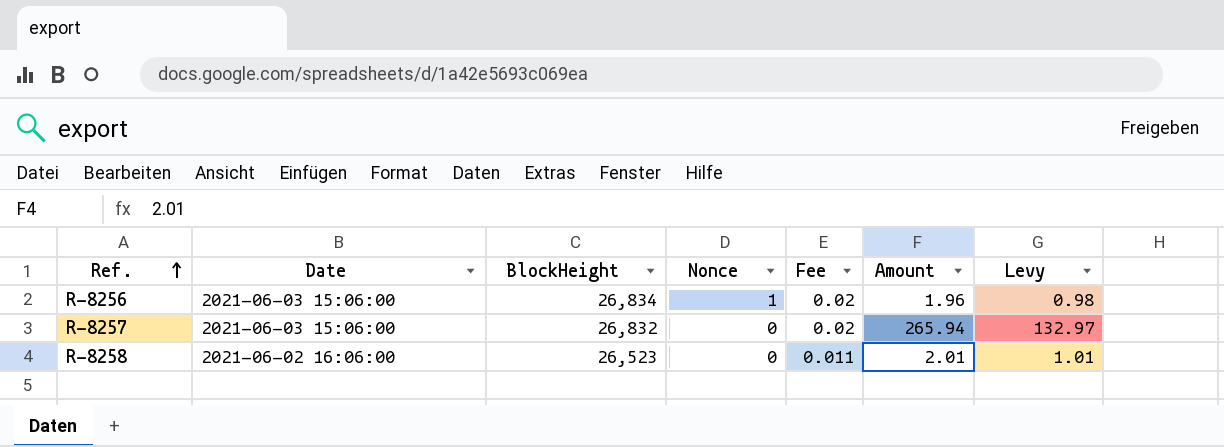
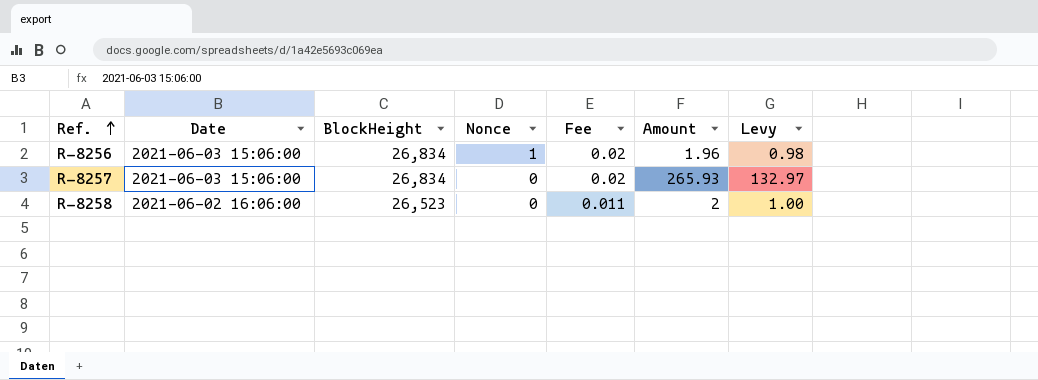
R-8257 | BlockHeight: 26,832 -> 26,834
R-8257 | Amount: 265.94 -> 265.93
R-8258 | Amount: 2.01 -> 2
R-8258 | Levy: 1.01 -> 1.00

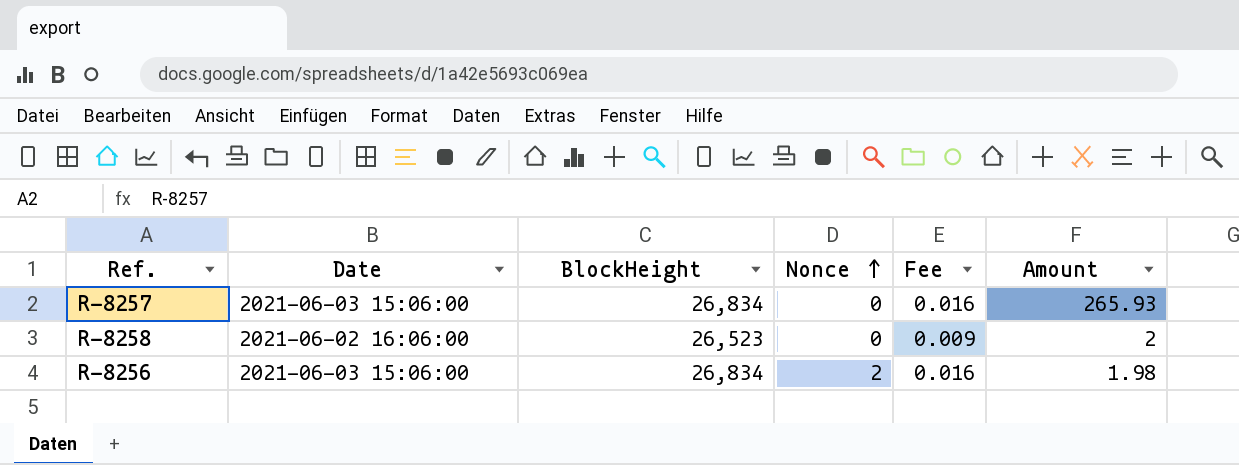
row order: Ref. ascending -> Nonce ascending
column Levy | formula: [Amount] * 0.5 -> none
R-8257 | Fee: 0.02 -> 0.016
R-8258 | Fee: 0.011 -> 0.009
R-8256 | Nonce: 1 -> 2
R-8256 | Fee: 0.02 -> 0.016
R-8256 | Amount: 1.96 -> 1.98

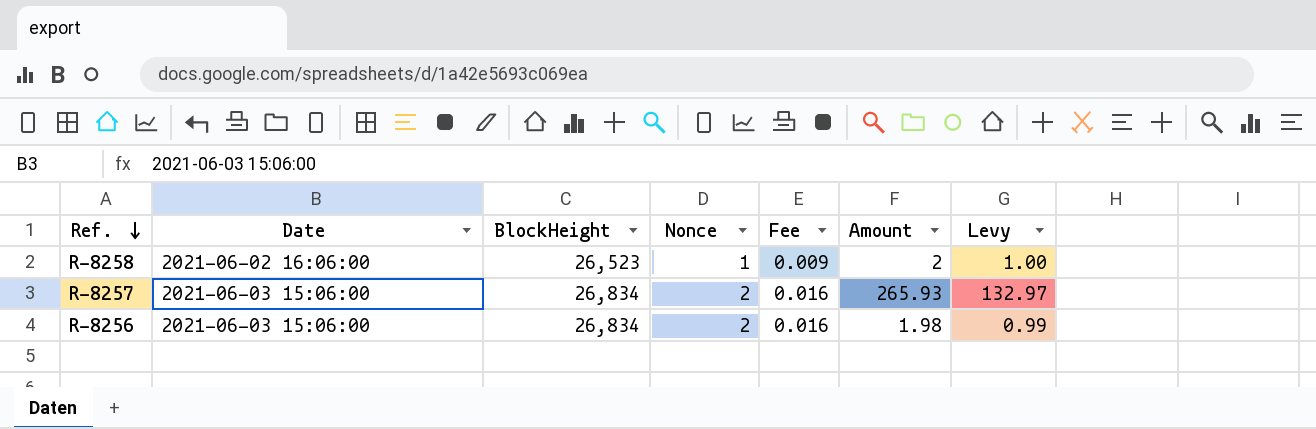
row order: Nonce ascending -> Ref. descending
column Levy | formula: none -> [Amount] * 0.5
R-8258 | Nonce: 0 -> 1
R-8257 | Nonce: 0 -> 2

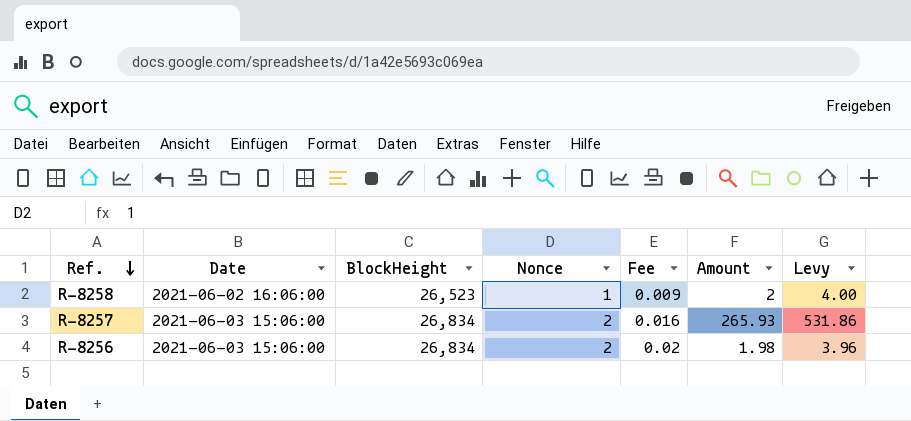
column Levy | formula: [Amount] * 0.5 -> [Amount] * 2
R-8256 | Fee: 0.016 -> 0.02

